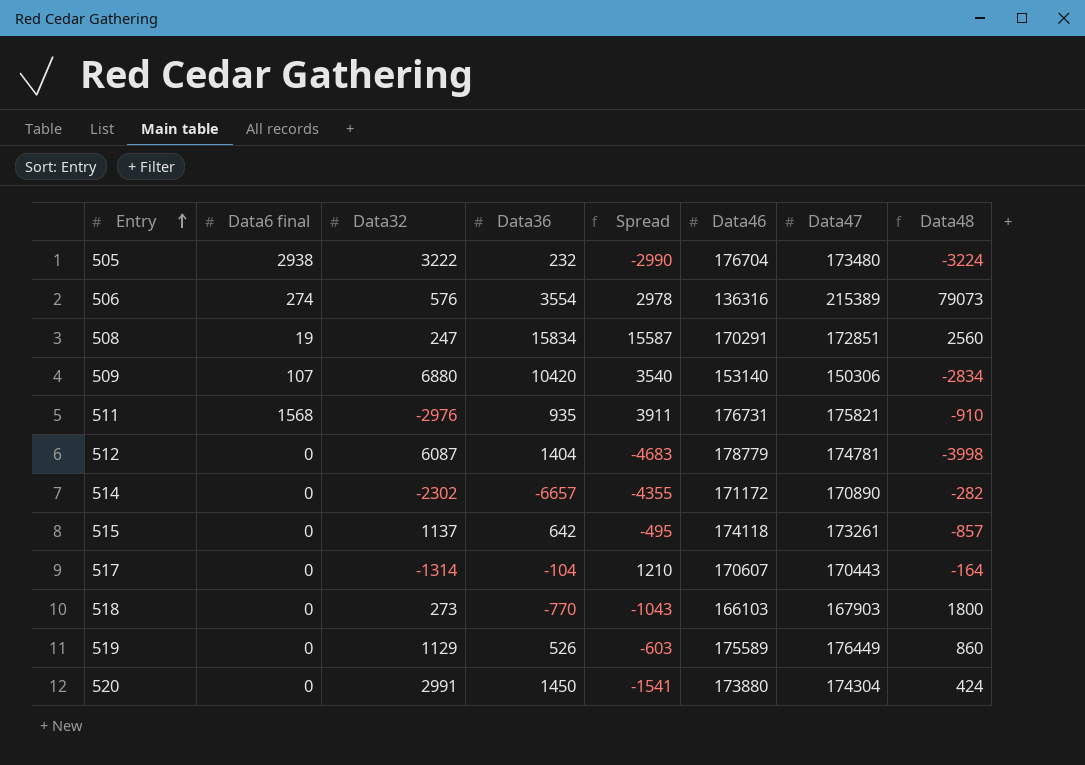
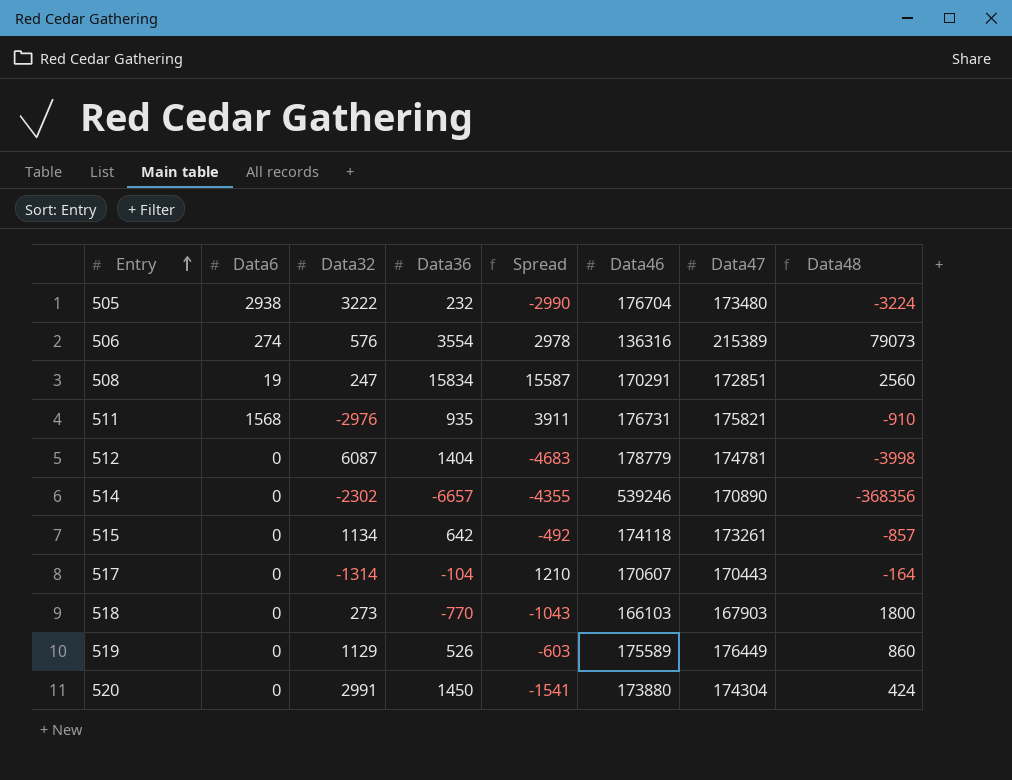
column name: Data6 final -> Data6
row 509: 107 | 6880 | 10420 | 3540 | 153140 | 150306 | -2834 -> none
514 | Data46: 171172 -> 539246
514 | Data48: -282 -> -368356
515 | Data32: 1137 -> 1134
515 | Spread: -495 -> -492

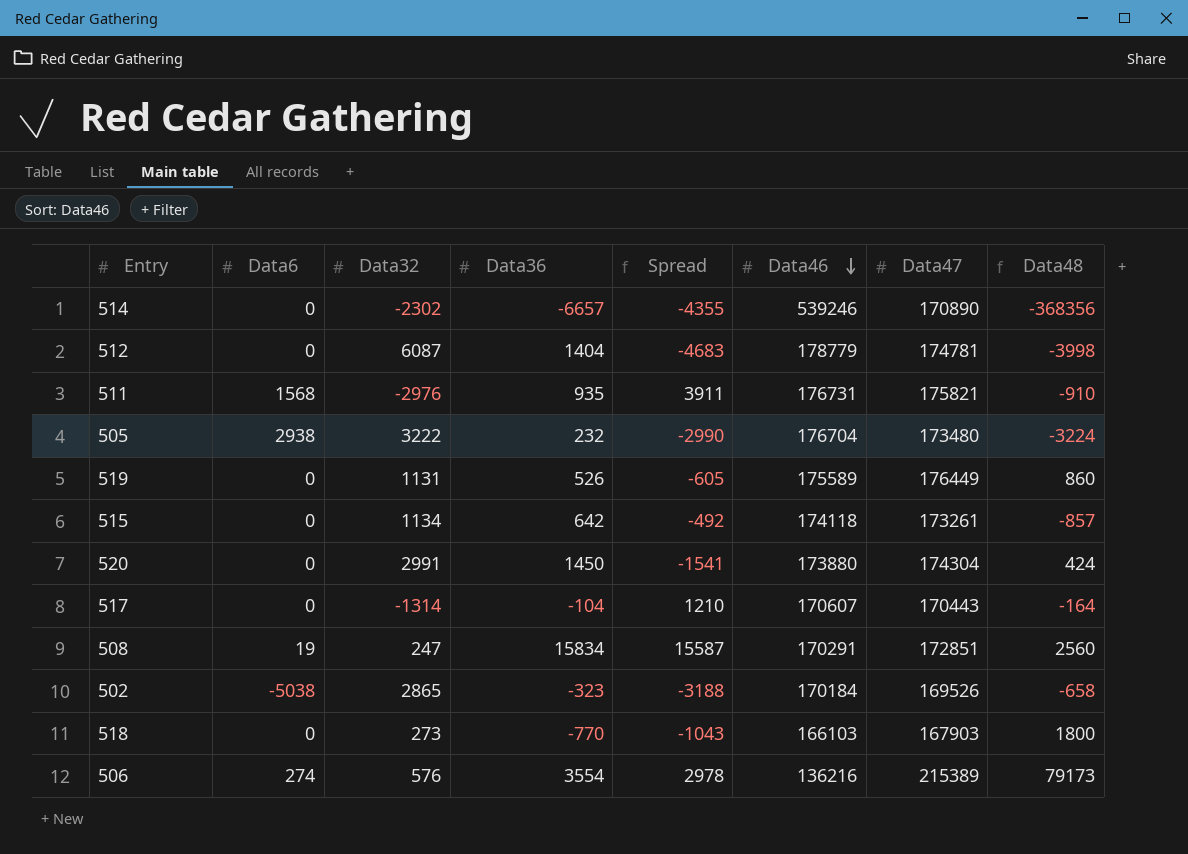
row order: Entry ascending -> Data46 descending
519 | Data32: 1129 -> 1131
519 | Spread: -603 -> -605
row 502: none -> -5038 | 2865 | -323 | -3188 | 170184 | 169526 | -658
506 | Data46: 136316 -> 136216
506 | Data48: 79073 -> 79173

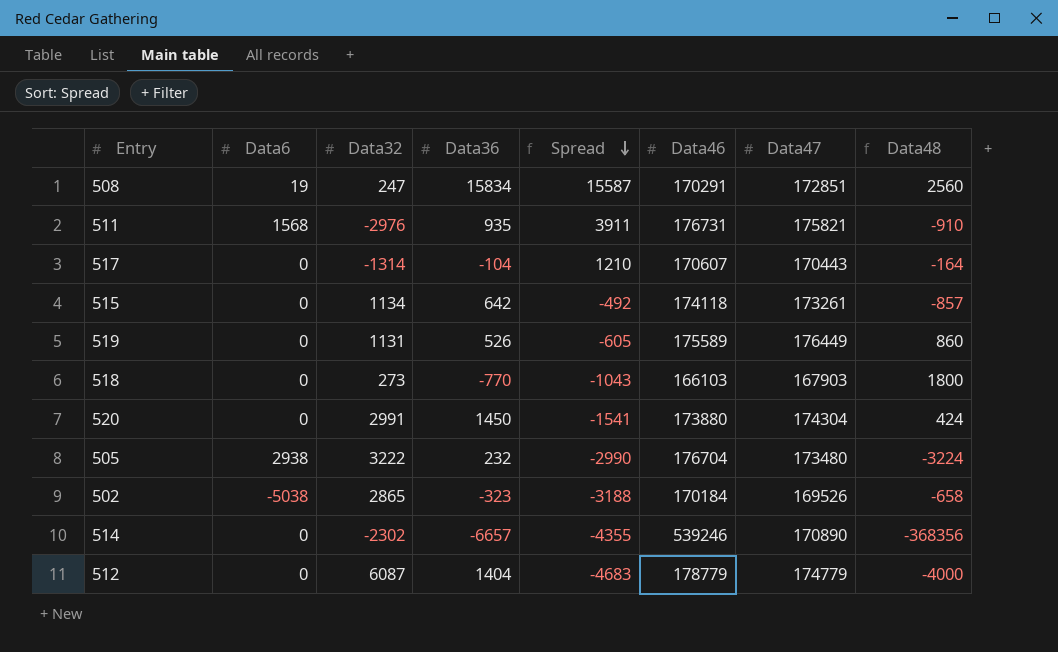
row order: Data46 descending -> Spread descending
row 506: 274 | 576 | 3554 | 2978 | 136216 | 215389 | 79173 -> none
512 | Data47: 174781 -> 174779
512 | Data48: -3998 -> -4000

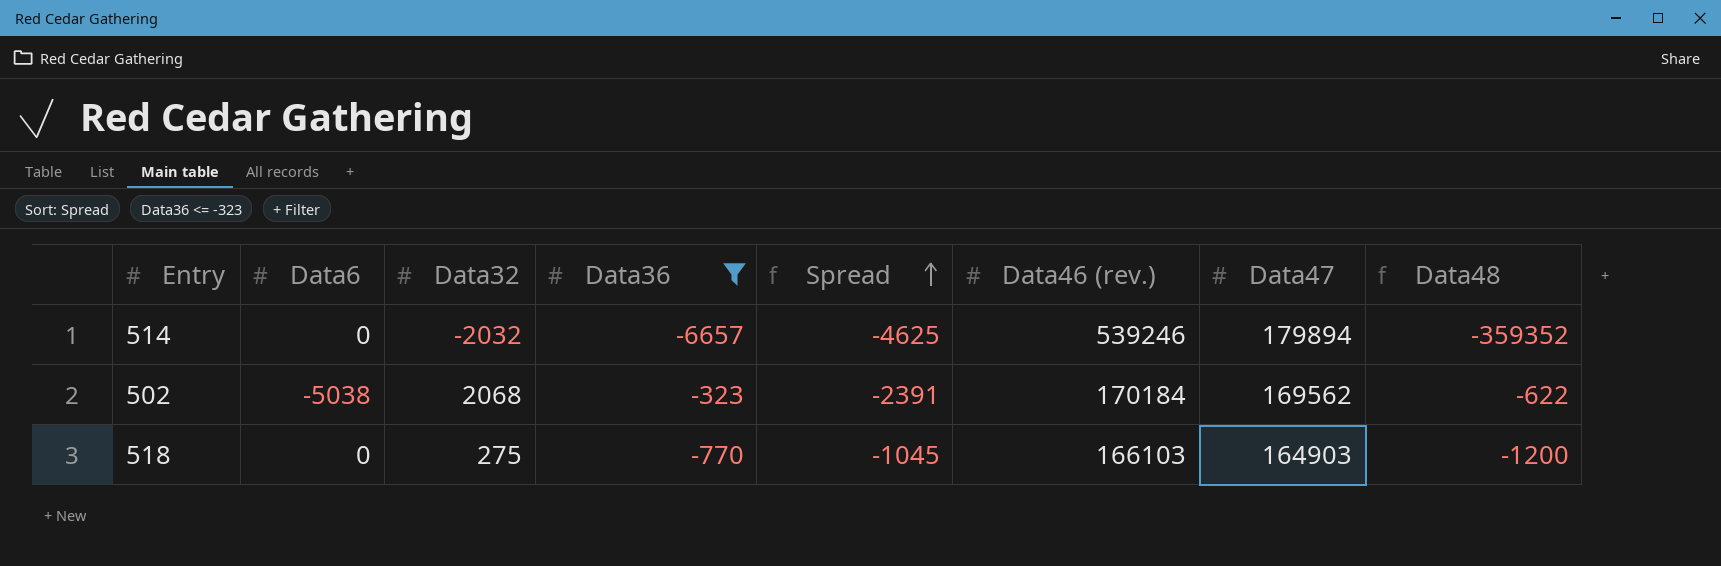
filter: none -> Data36 <= -323
row order: Spread descending -> Spread ascending
column name: Data46 -> Data46 (rev.)
514 | Data32: -2302 -> -2032
514 | Spread: -4355 -> -4625
514 | Data47: 170890 -> 179894
514 | Data48: -368356 -> -359352
502 | Data32: 2865 -> 2068
502 | Spread: -3188 -> -2391
502 | Data47: 169526 -> 169562
502 | Data48: -658 -> -622
518 | Data32: 273 -> 275
518 | Spread: -1043 -> -1045
518 | Data47: 167903 -> 164903
518 | Data48: 1800 -> -1200

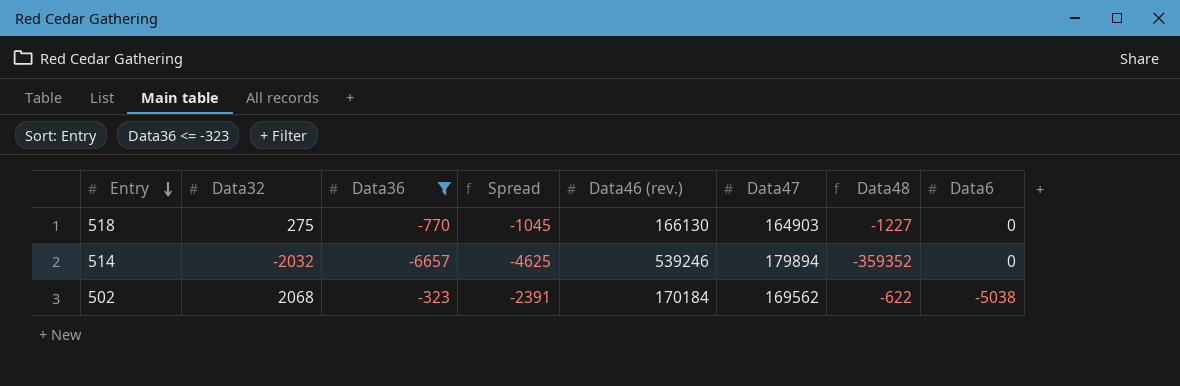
row order: Spread ascending -> Entry descending
column Data6 | position: 2 -> 8
518 | Data46 (rev.): 166103 -> 166130
518 | Data48: -1200 -> -1227

